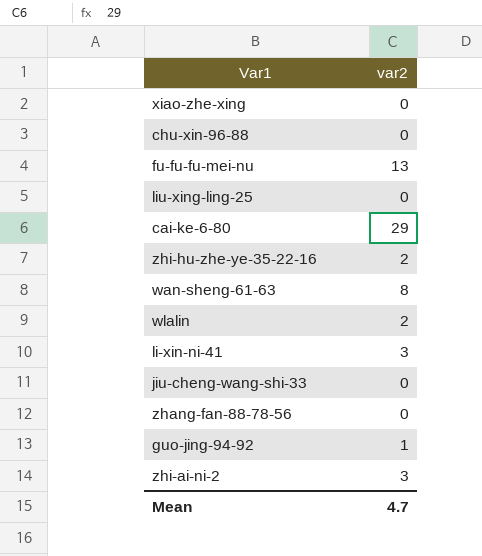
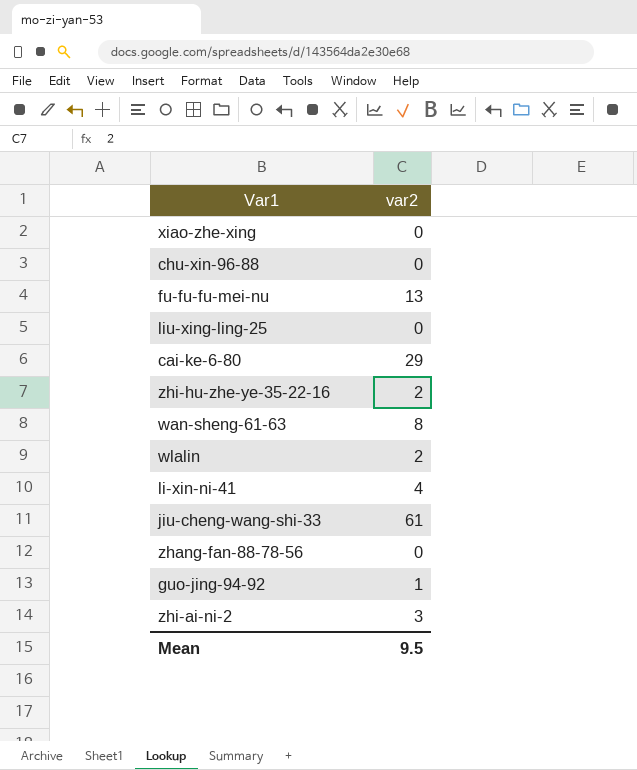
li-xin-ni-41 | var2: 3 -> 4
jiu-cheng-wang-shi-33 | var2: 0 -> 61
Mean | var2: 4.7 -> 9.5

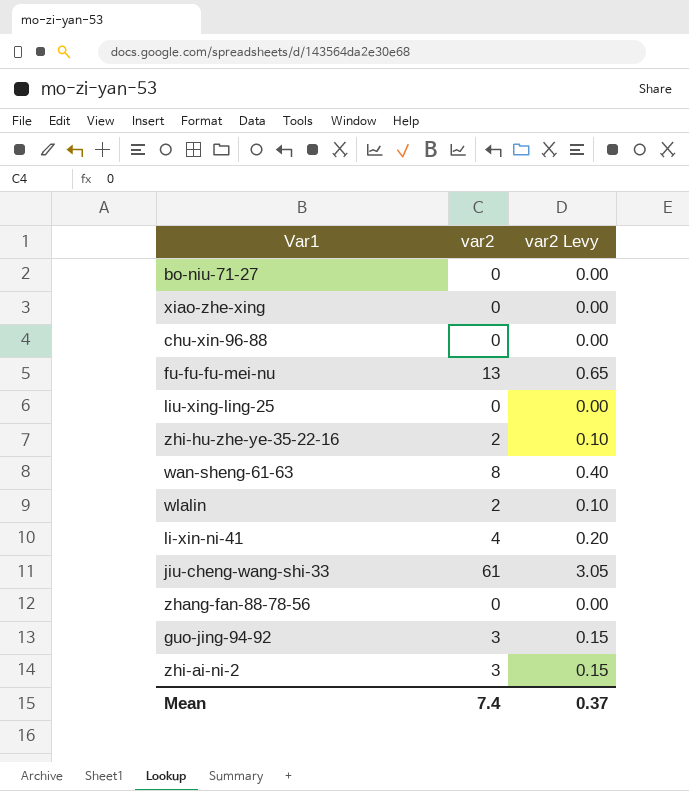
column var2 Levy | formula: none -> [var2] * 0.05
row cai-ke-6-80: 29 -> none
row bo-niu-71-27: none -> 0 | 0.00
guo-jing-94-92 | var2: 1 -> 3
Mean | var2: 9.5 -> 7.4

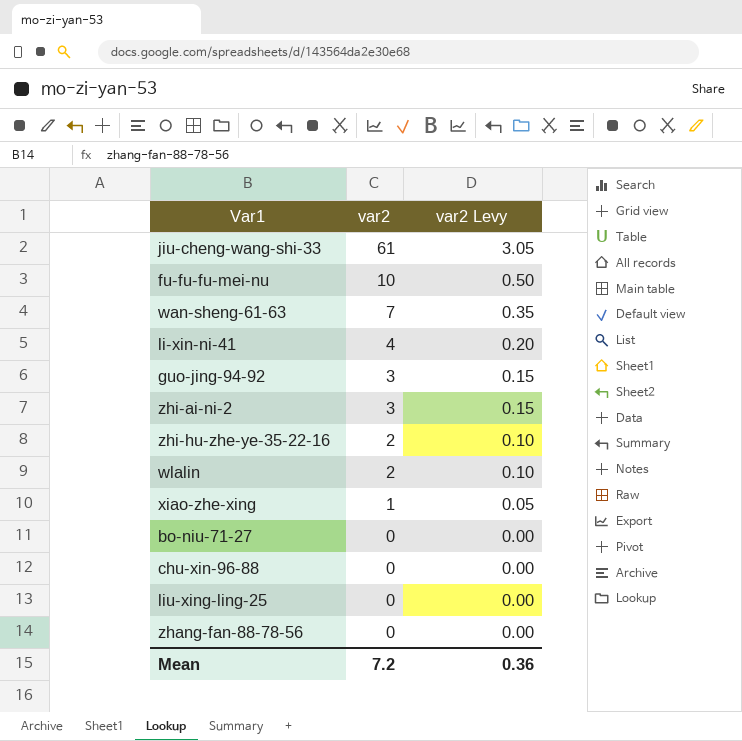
row order: none -> var2 descending
fu-fu-fu-mei-nu | var2: 13 -> 10
fu-fu-fu-mei-nu | var2 Levy: 0.65 -> 0.50
wan-sheng-61-63 | var2: 8 -> 7
wan-sheng-61-63 | var2 Levy: 0.40 -> 0.35
xiao-zhe-xing | var2: 0 -> 1
xiao-zhe-xing | var2 Levy: 0.00 -> 0.05
Mean | var2: 7.4 -> 7.2
Mean | var2 Levy: 0.37 -> 0.36

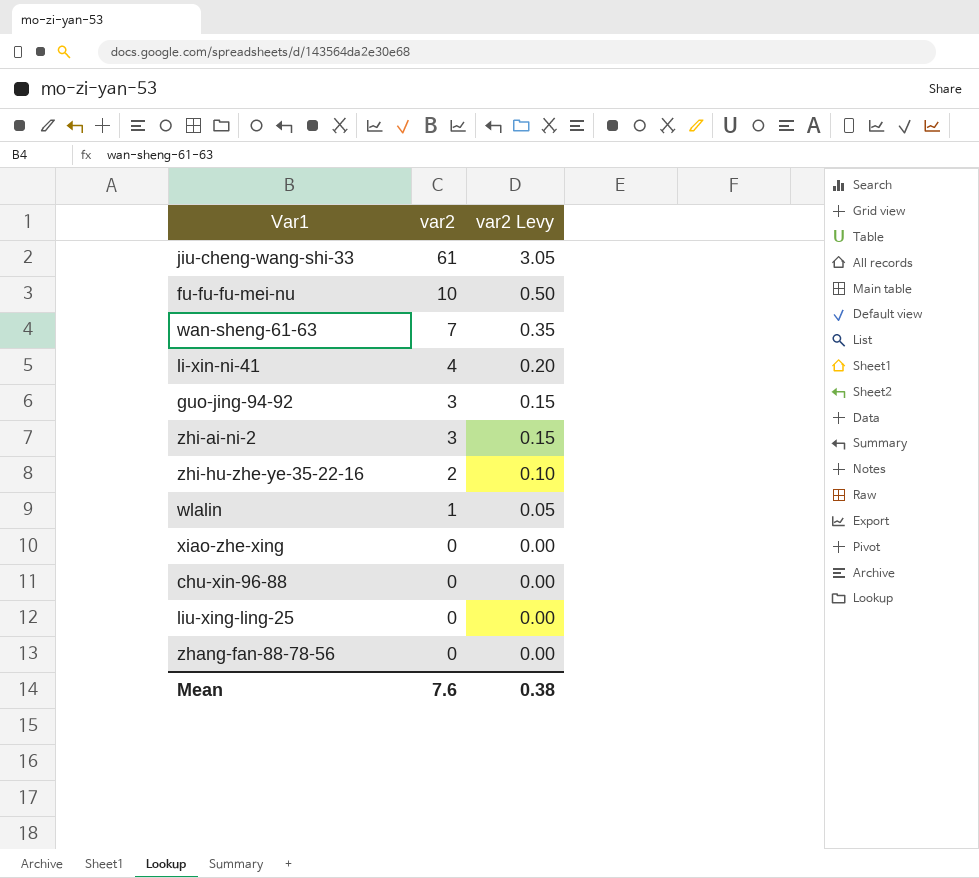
row bo-niu-71-27: 0 | 0.00 -> none
wlalin | var2: 2 -> 1
wlalin | var2 Levy: 0.10 -> 0.05
xiao-zhe-xing | var2: 1 -> 0
xiao-zhe-xing | var2 Levy: 0.05 -> 0.00
Mean | var2: 7.2 -> 7.6
Mean | var2 Levy: 0.36 -> 0.38

